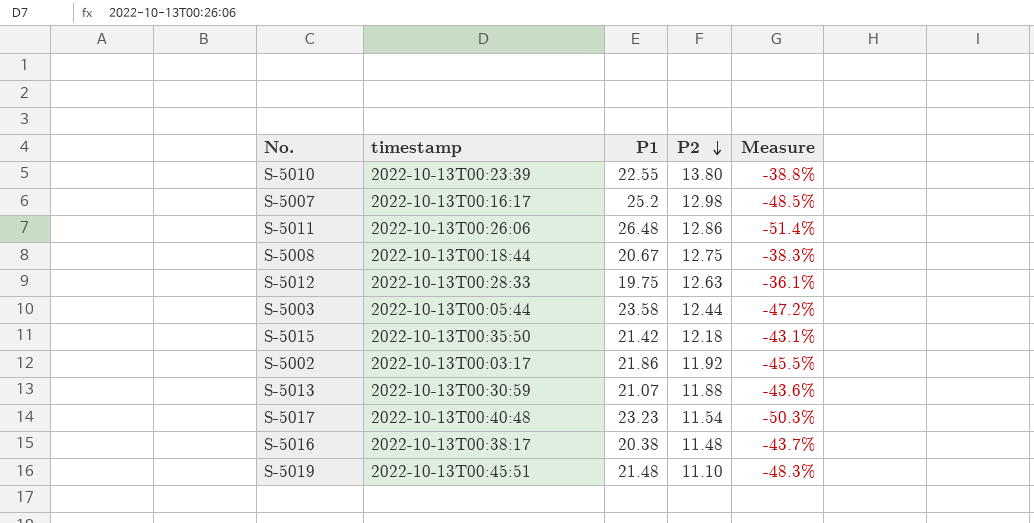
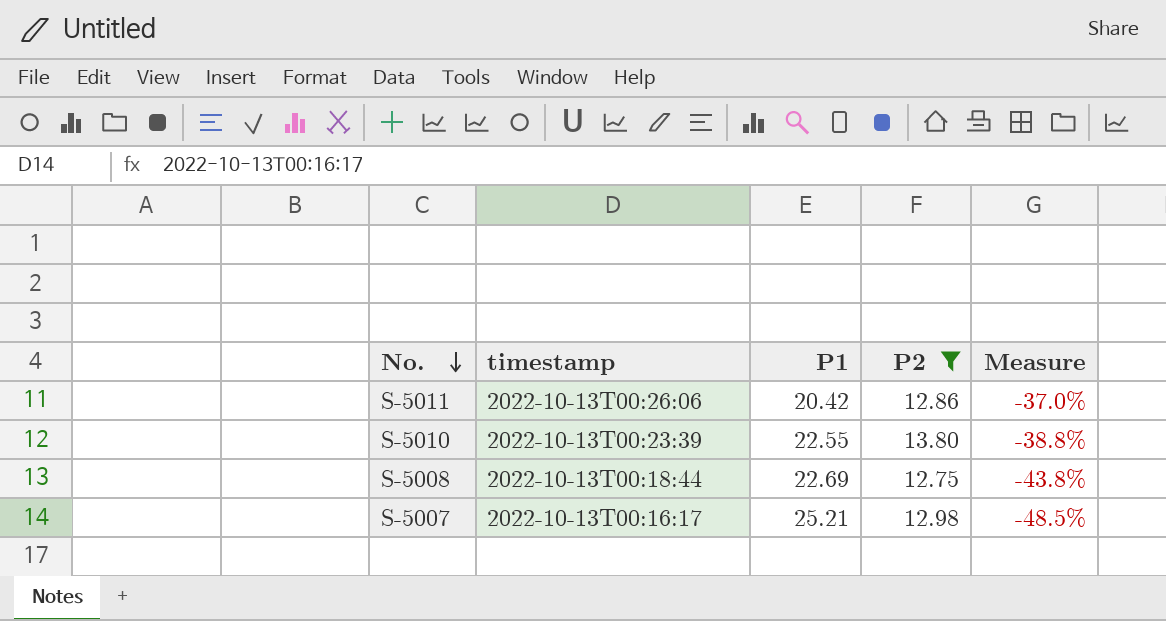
filter: none -> P2 >= 12.75
row order: P2 descending -> No. descending
S-5011 | P1: 26.48 -> 20.42
S-5011 | Measure: -51.4% -> -37.0%
S-5008 | P1: 20.67 -> 22.69
S-5008 | Measure: -38.3% -> -43.8%
S-5007 | P1: 25.2 -> 25.21

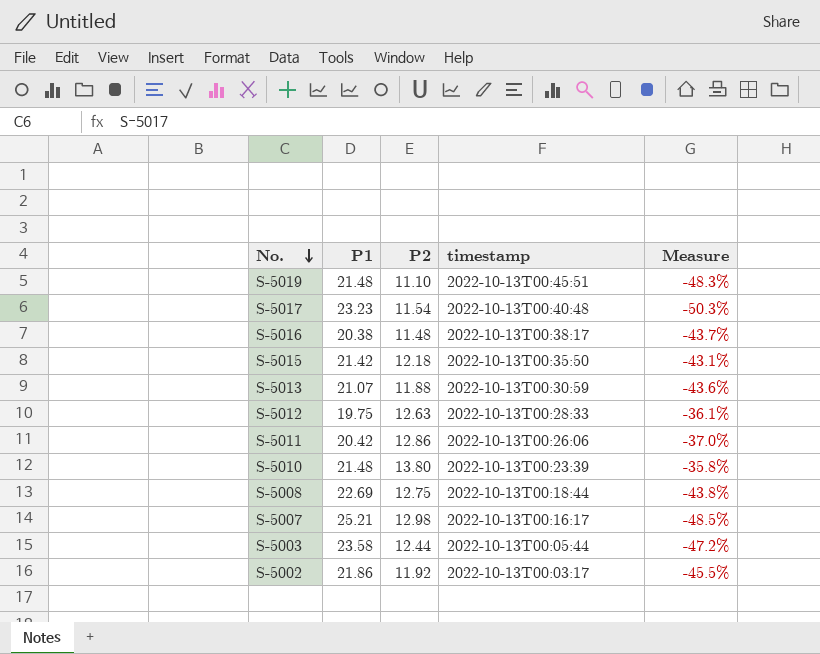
filter: P2 >= 12.75 -> none
column timestamp | position: 2 -> 4
S-5010 | P1: 22.55 -> 21.48
S-5010 | Measure: -38.8% -> -35.8%

